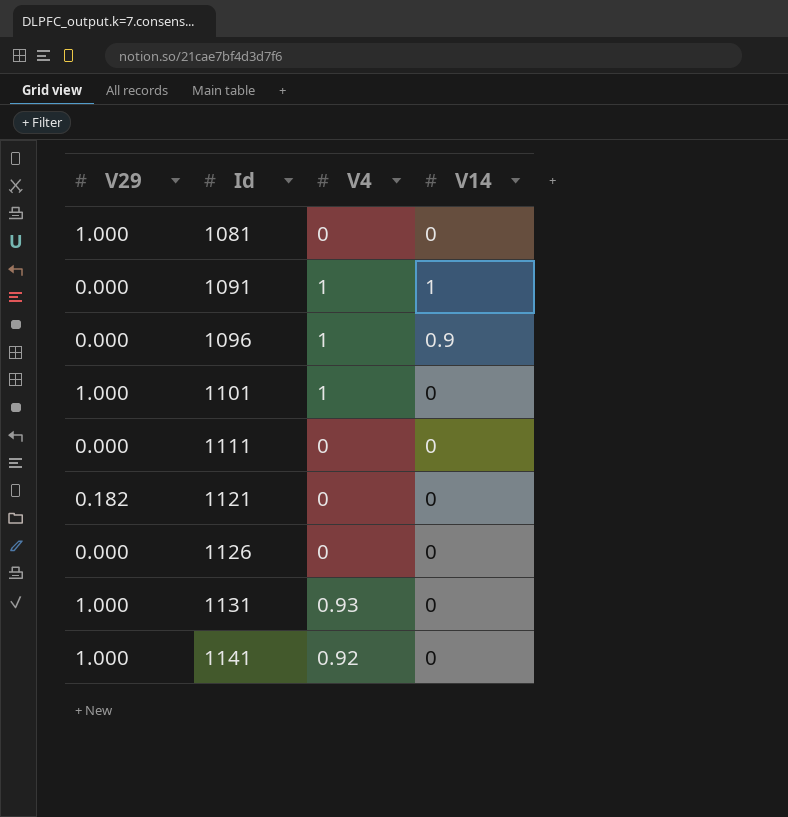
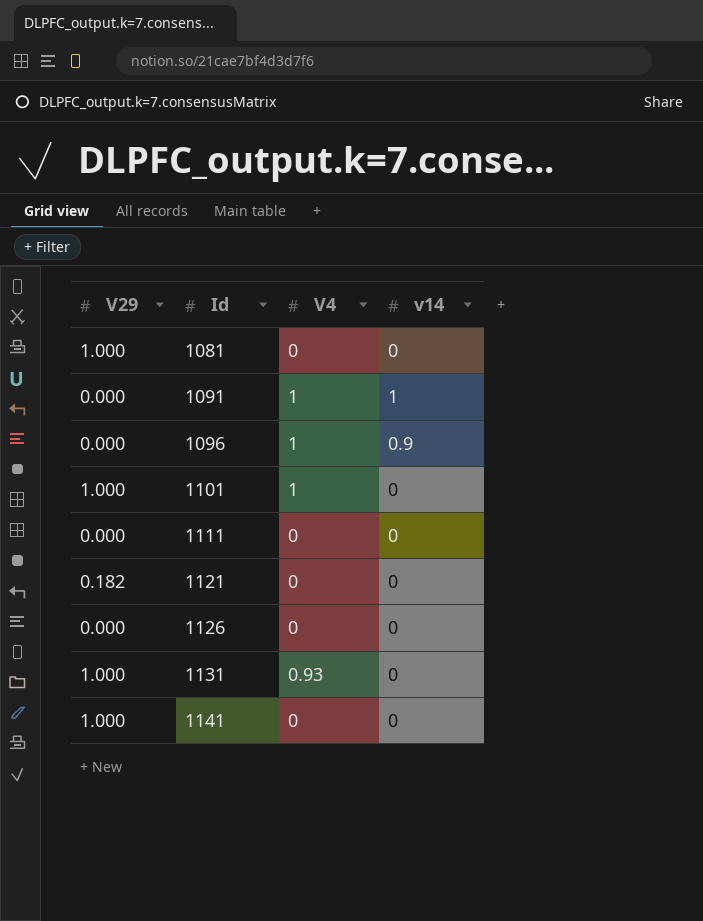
column name: V14 -> v14
1141 | V4: 0.92 -> 0

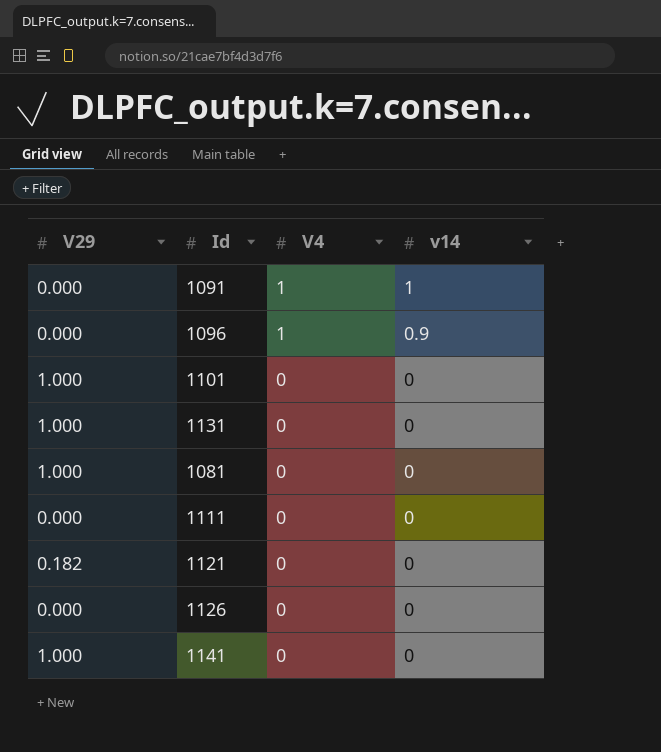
row order: Id ascending -> V4 descending
1101 | V4: 1 -> 0
1131 | V4: 0.93 -> 0

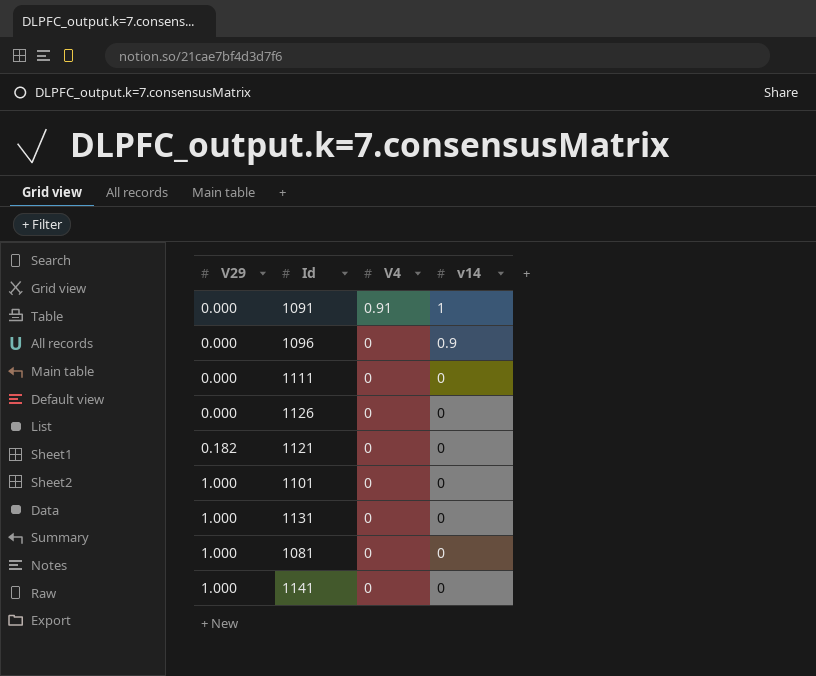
row order: V4 descending -> V29 ascending
1091 | V4: 1 -> 0.91
1096 | V4: 1 -> 0

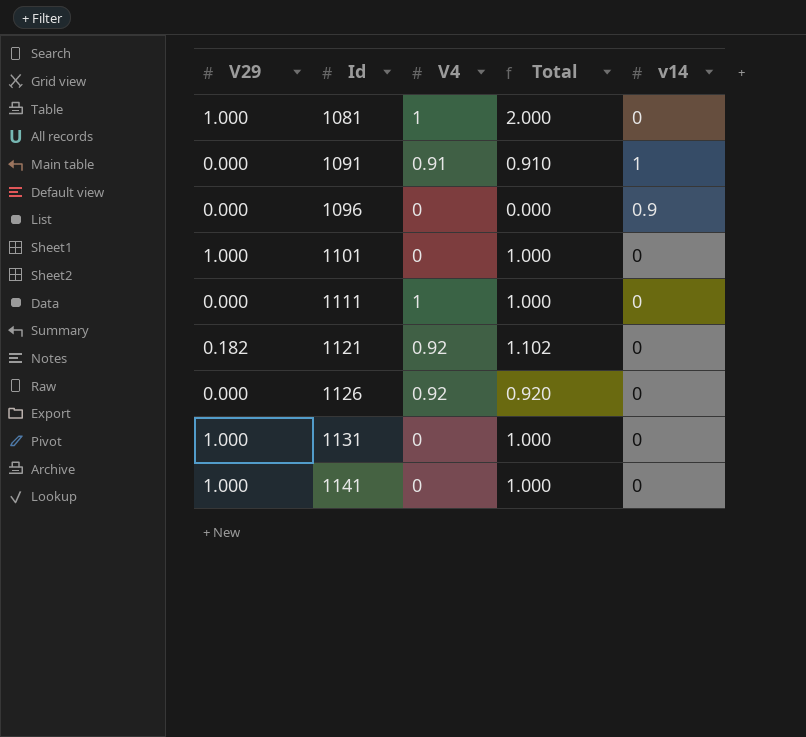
row order: V29 ascending -> Id ascending
column Total | formula: none -> [V29] + [V4]
1081 | V4: 0 -> 1
1111 | V4: 0 -> 1
1121 | V4: 0 -> 0.92
1126 | V4: 0 -> 0.92

